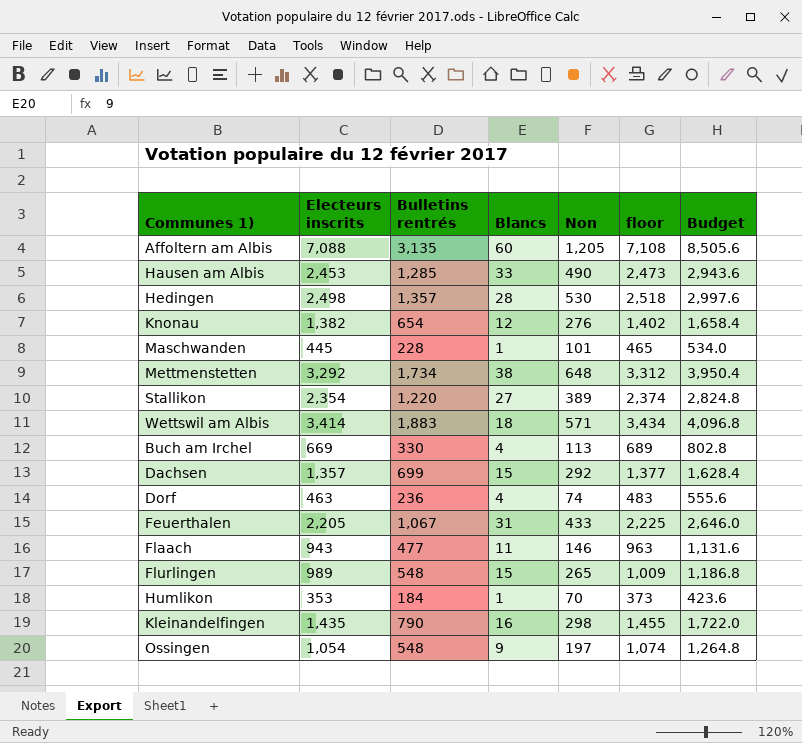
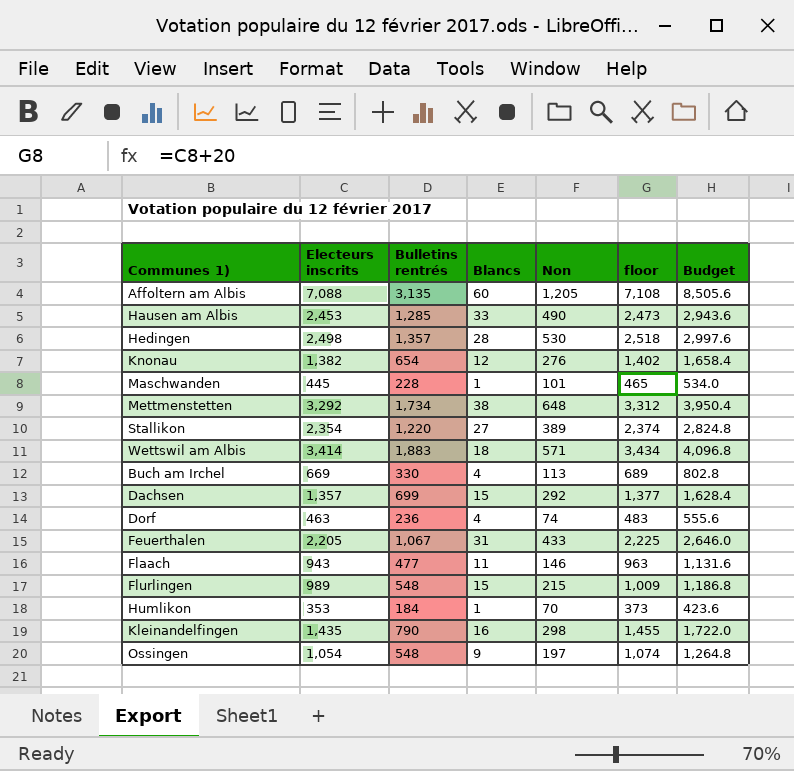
Flurlingen | Non: 265 -> 215

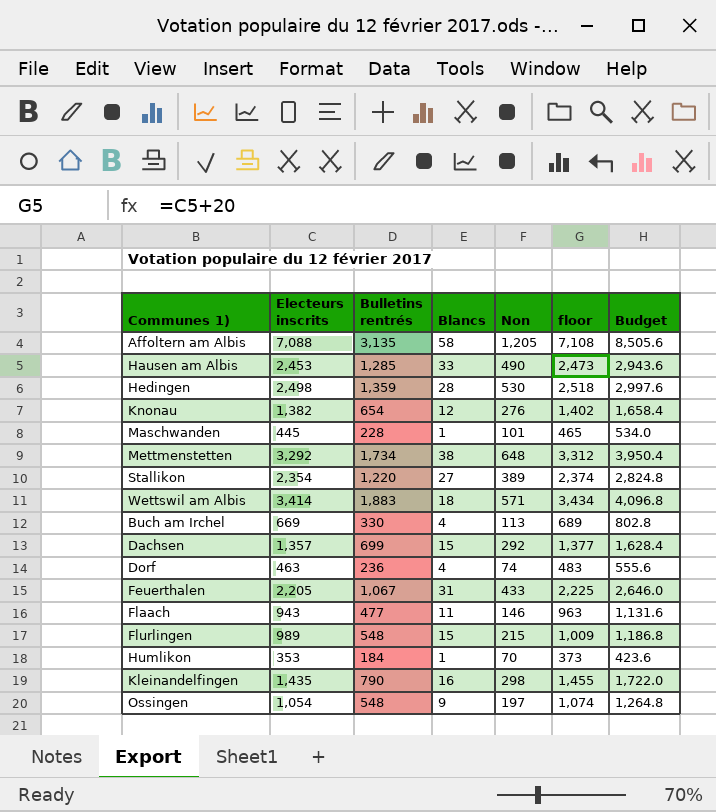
Affoltern am Albis | Blancs: 60 -> 58
Hedingen | Bulletins rentrés: 1,357 -> 1,359

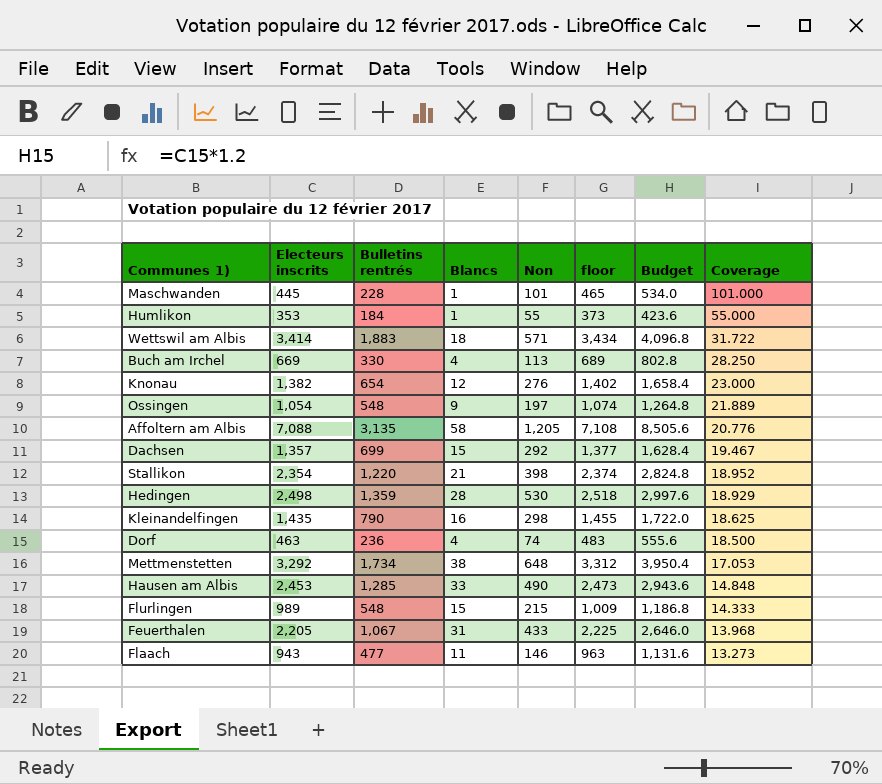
row order: none -> Coverage descending
column Coverage | formula: none -> [Non] / [Blancs]
Humlikon | Non: 70 -> 55
Stallikon | Blancs: 27 -> 21
Stallikon | Non: 389 -> 398

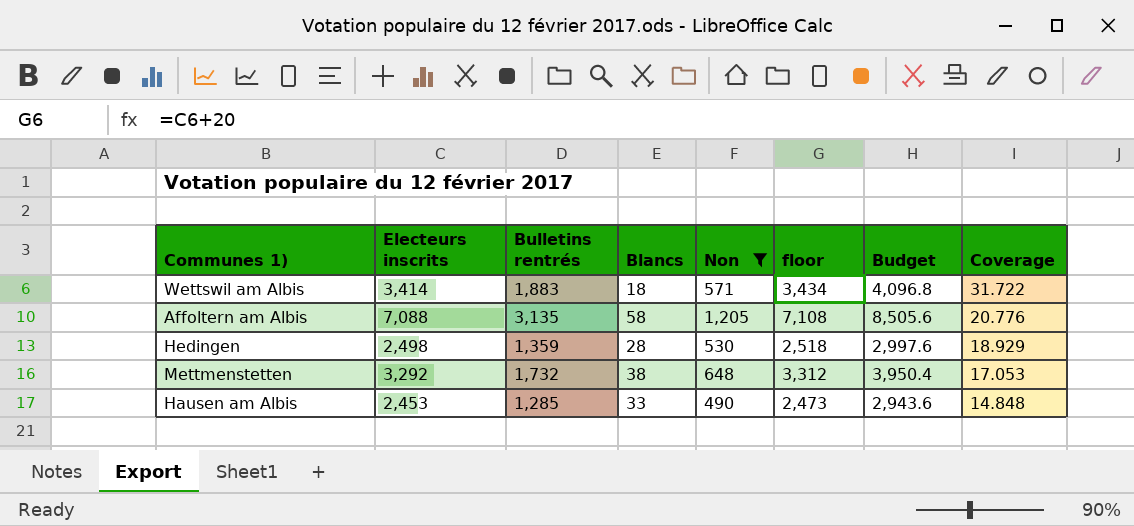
filter: none -> Non >= 490
Mettmenstetten | Bulletins rentrés: 1,734 -> 1,732

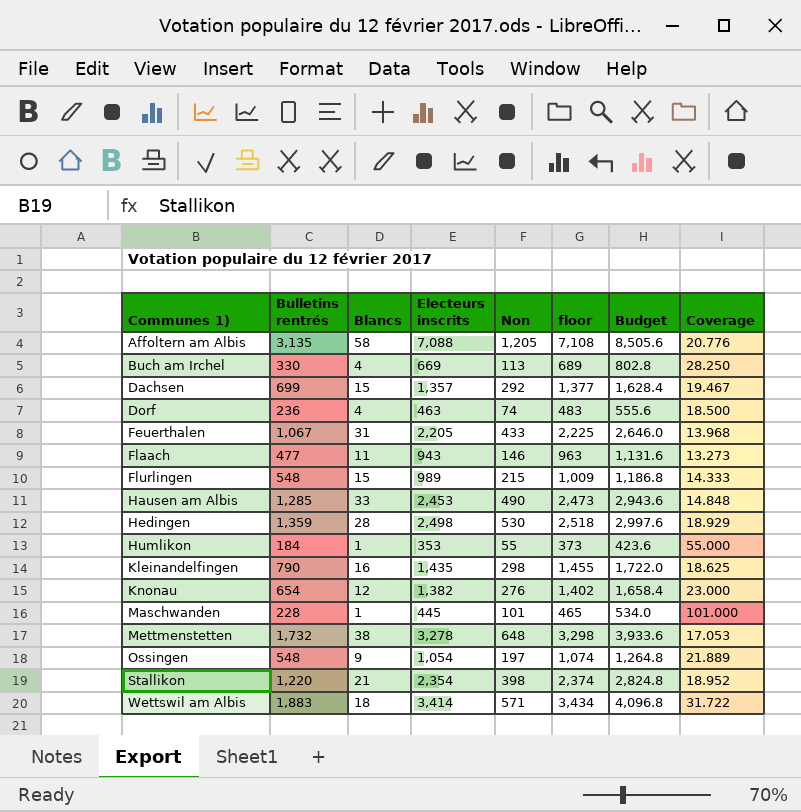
filter: Non >= 490 -> none
row order: Coverage descending -> Communes 1) ascending
column Electeurs inscrits | position: 2 -> 4
Mettmenstetten | Electeurs inscrits: 3,292 -> 3,278
Mettmenstetten | floor: 3,312 -> 3,298
Mettmenstetten | Budget: 3,950.4 -> 3,933.6

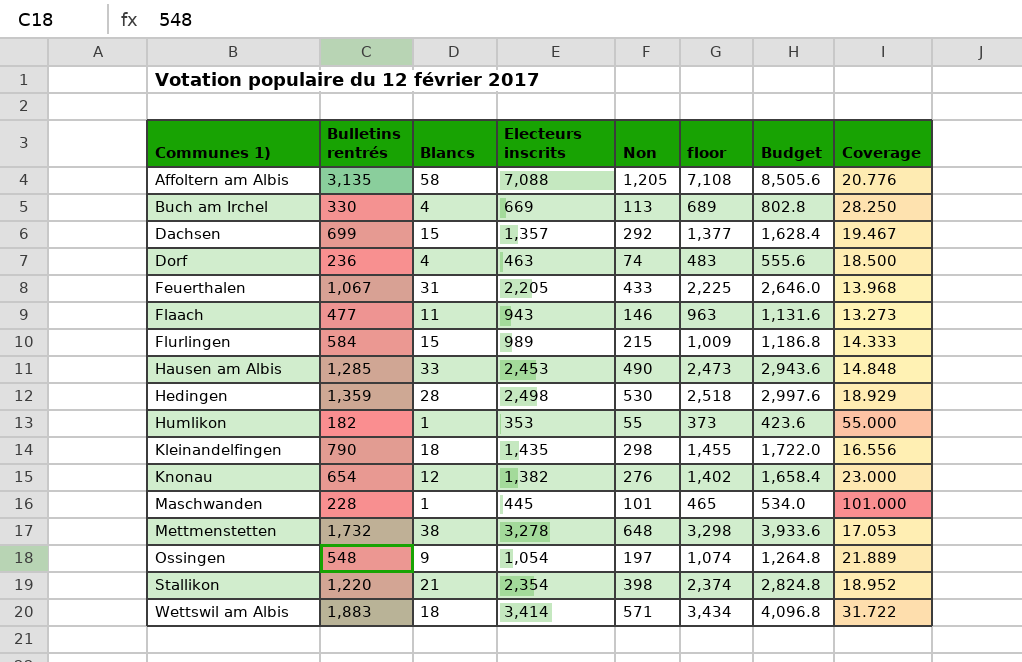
Flurlingen | Bulletins rentrés: 548 -> 584
Humlikon | Bulletins rentrés: 184 -> 182
Kleinandelfingen | Blancs: 16 -> 18
Kleinandelfingen | Coverage: 18.625 -> 16.556

